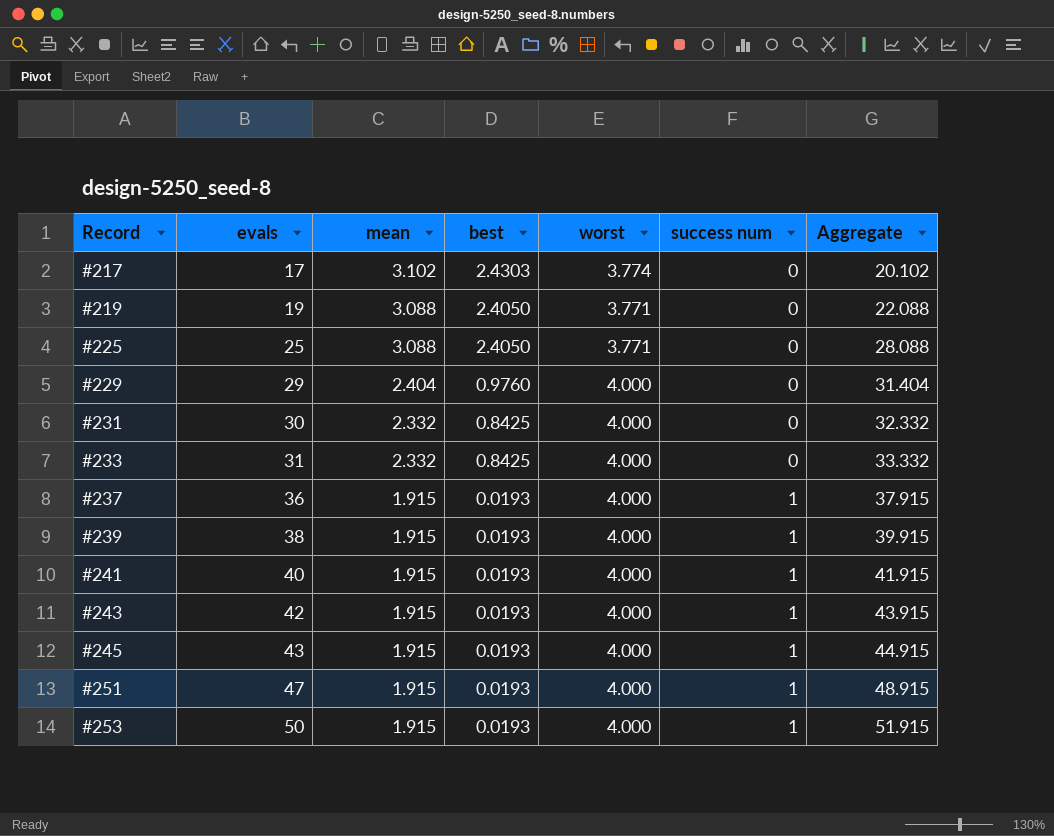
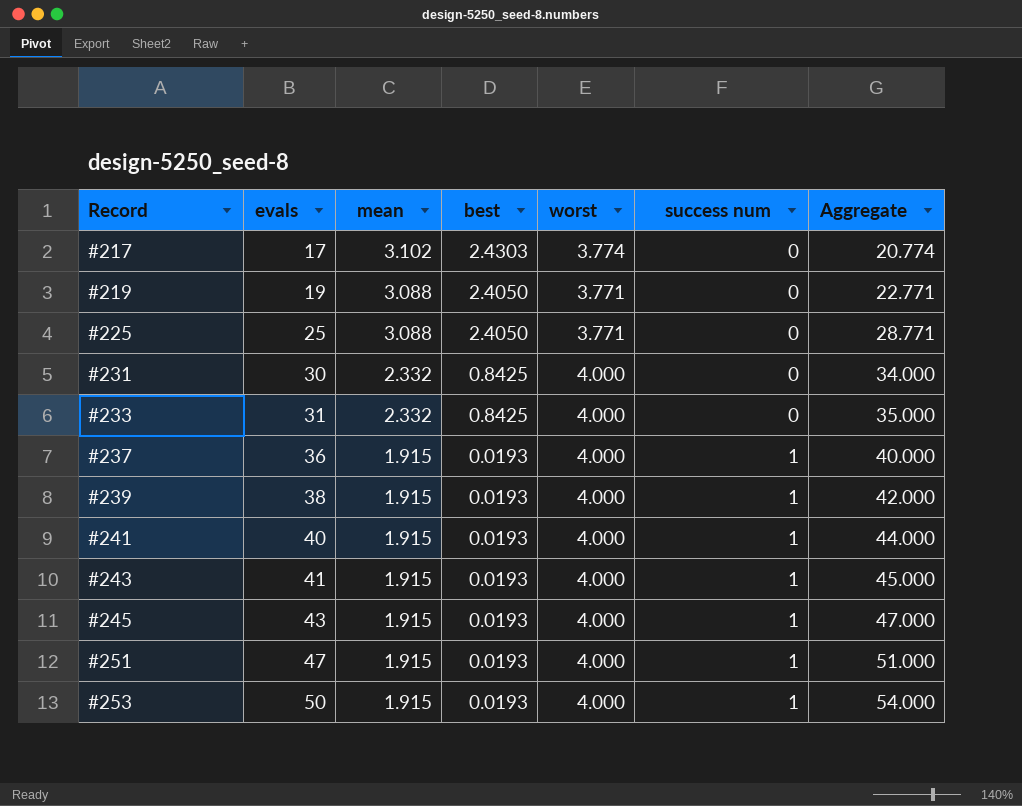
column Aggregate | formula: [evals] + [mean] -> [evals] + [worst]
row #229: 29 | 2.404 | 0.9760 | 4.000 | 0 | 31.404 -> none
#243 | evals: 42 -> 41

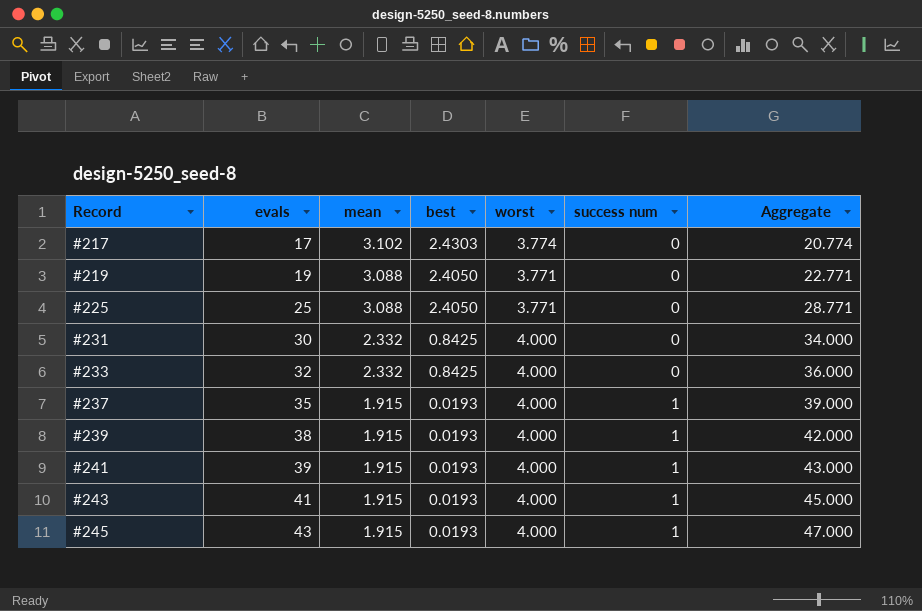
row #251: 47 | 1.915 | 0.0193 | 4.000 | 1 | 51.000 -> none
row #253: 50 | 1.915 | 0.0193 | 4.000 | 1 | 54.000 -> none
#233 | evals: 31 -> 32
#233 | Aggregate: 35.000 -> 36.000
#237 | evals: 36 -> 35
#237 | Aggregate: 40.000 -> 39.000
#241 | evals: 40 -> 39
#241 | Aggregate: 44.000 -> 43.000

